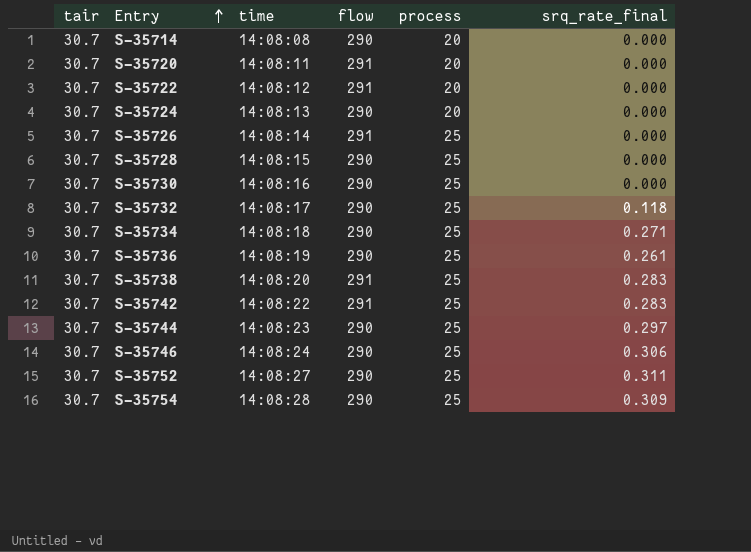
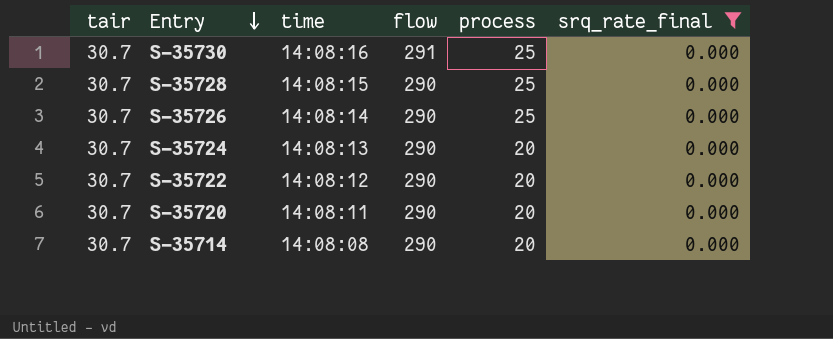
filter: none -> srq_rate_final = 0.000
row order: Entry ascending -> Entry descending
S-35730 | flow: 290 -> 291
S-35726 | flow: 291 -> 290
S-35722 | flow: 291 -> 290
S-35720 | flow: 291 -> 290

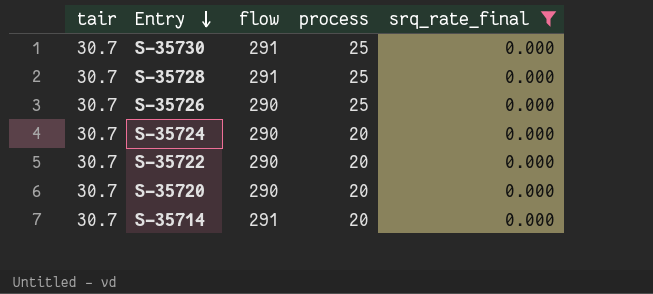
column time | position: 3 -> none
S-35728 | flow: 290 -> 291
S-35714 | flow: 290 -> 291

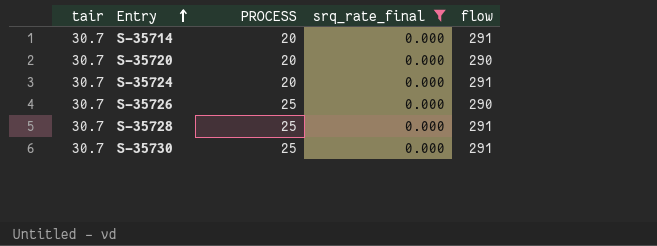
row order: Entry descending -> Entry ascending
column name: process -> PROCESS
column flow | position: 3 -> 5
row S-35722: 30.7 | 290 | 20 | 0.000 -> none
S-35724 | flow: 290 -> 291

